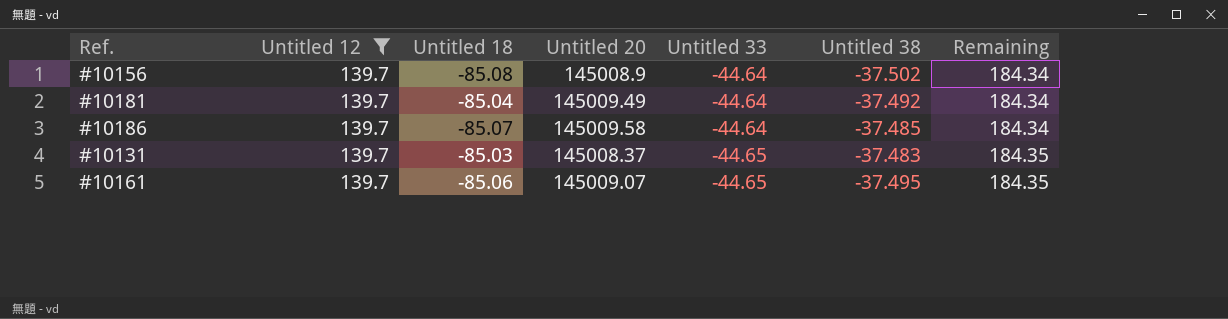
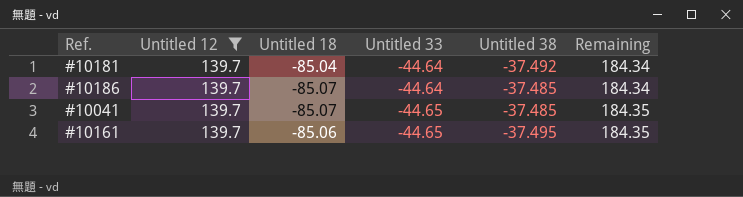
column Untitled 20 | position: 4 -> none
row #10156: 139.7 | -85.08 | 145008.9 | -44.64 | -37.502 | 184.34 -> none
row #10131: 139.7 | -85.03 | 145008.37 | -44.65 | -37.483 | 184.35 -> none
row #10041: none -> 139.7 | -85.07 | -44.65 | -37.485 | 184.35

